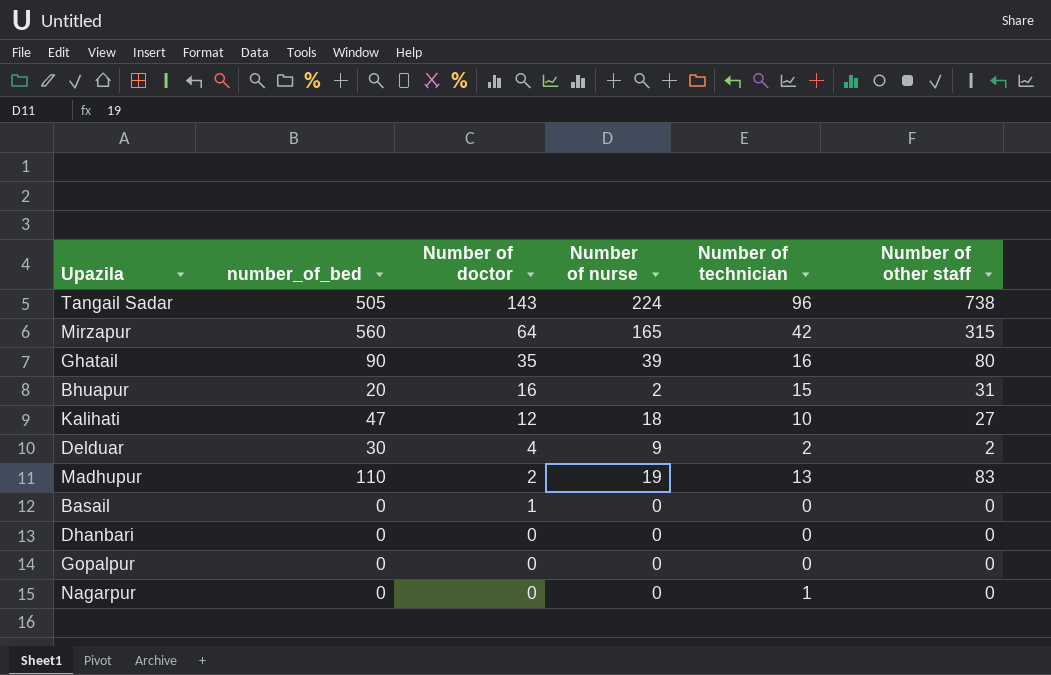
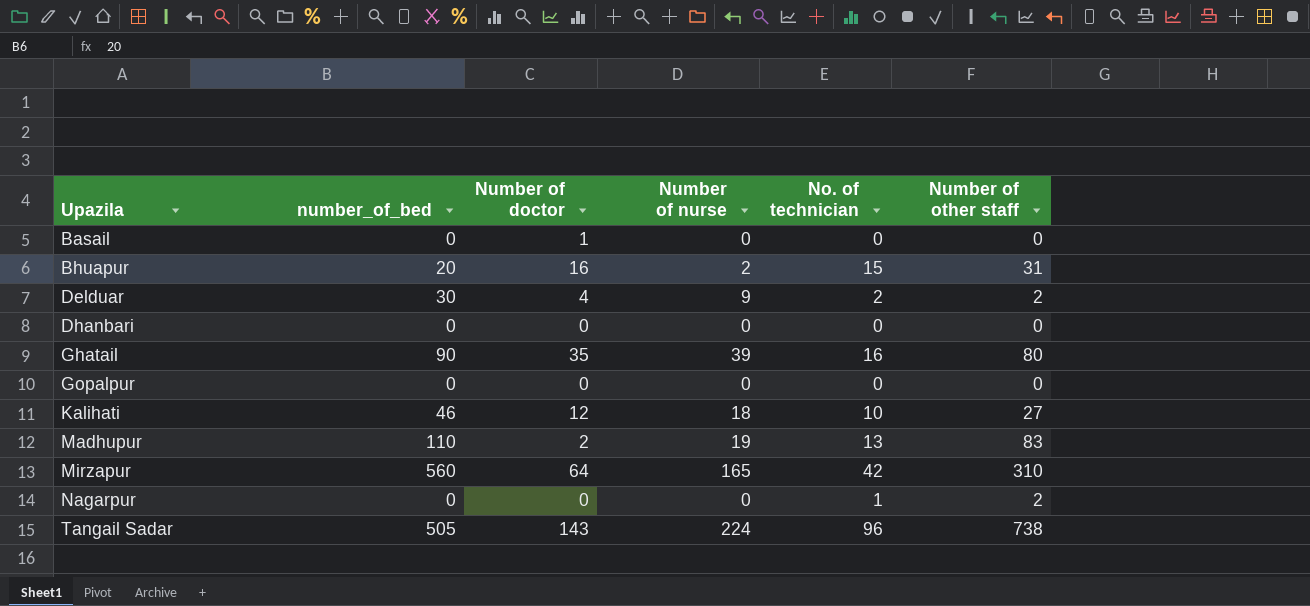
row order: Number of doctor descending -> Upazila ascending
column name: Number of technician -> No. of technician
Kalihati | number_of_bed: 47 -> 46
Mirzapur | Number of other staff: 315 -> 310
Nagarpur | Number of other staff: 0 -> 2

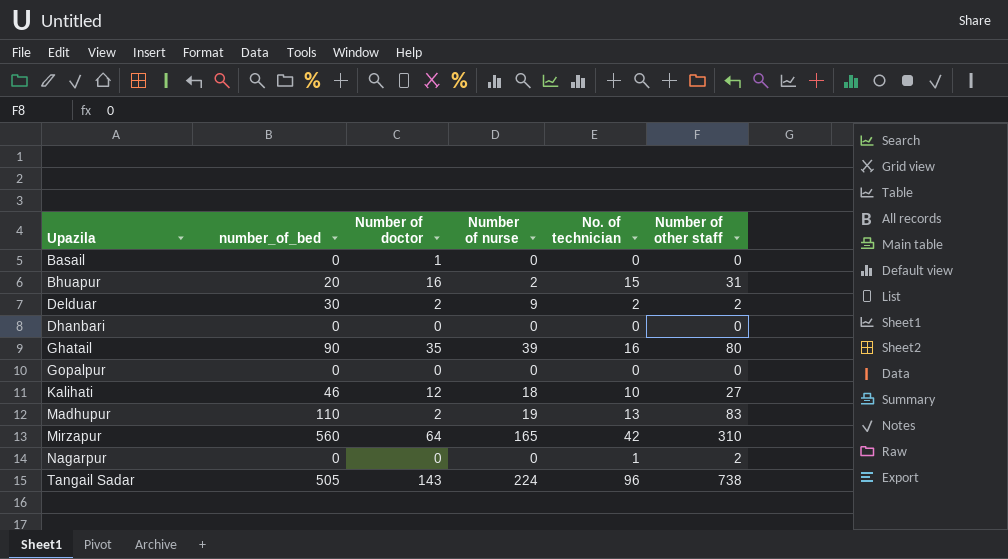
Delduar | Number of doctor: 4 -> 2

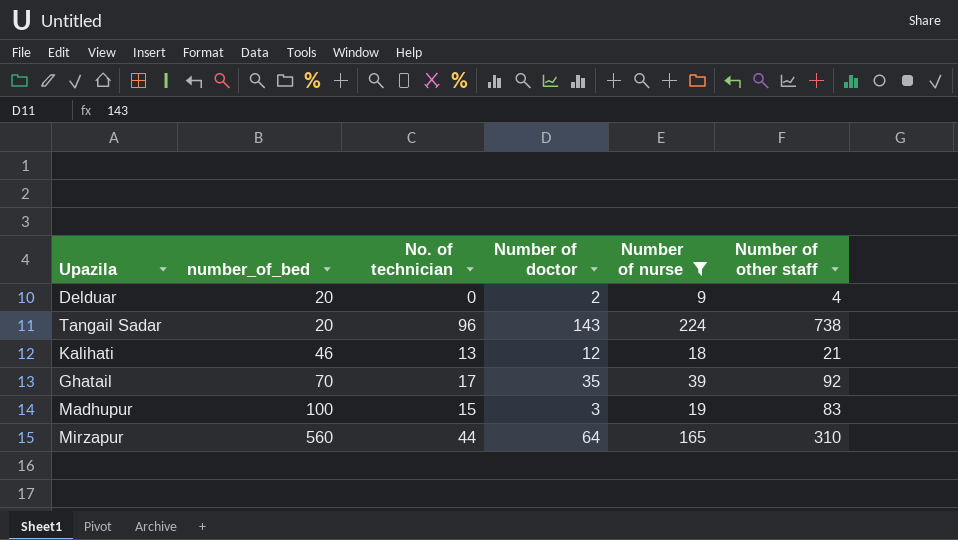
filter: none -> Number of nurse >= 9
row order: Upazila ascending -> number_of_bed ascending
column No. of technician | position: 5 -> 3
Delduar | number_of_bed: 30 -> 20
Delduar | No. of technician: 2 -> 0
Delduar | Number of other staff: 2 -> 4
Tangail Sadar | number_of_bed: 505 -> 20
Kalihati | No. of technician: 10 -> 13
Kalihati | Number of other staff: 27 -> 21
Ghatail | number_of_bed: 90 -> 70
Ghatail | No. of technician: 16 -> 17
Ghatail | Number of other staff: 80 -> 92
Madhupur | number_of_bed: 110 -> 100
Madhupur | No. of technician: 13 -> 15
Madhupur | Number of doctor: 2 -> 3
Mirzapur | No. of technician: 42 -> 44

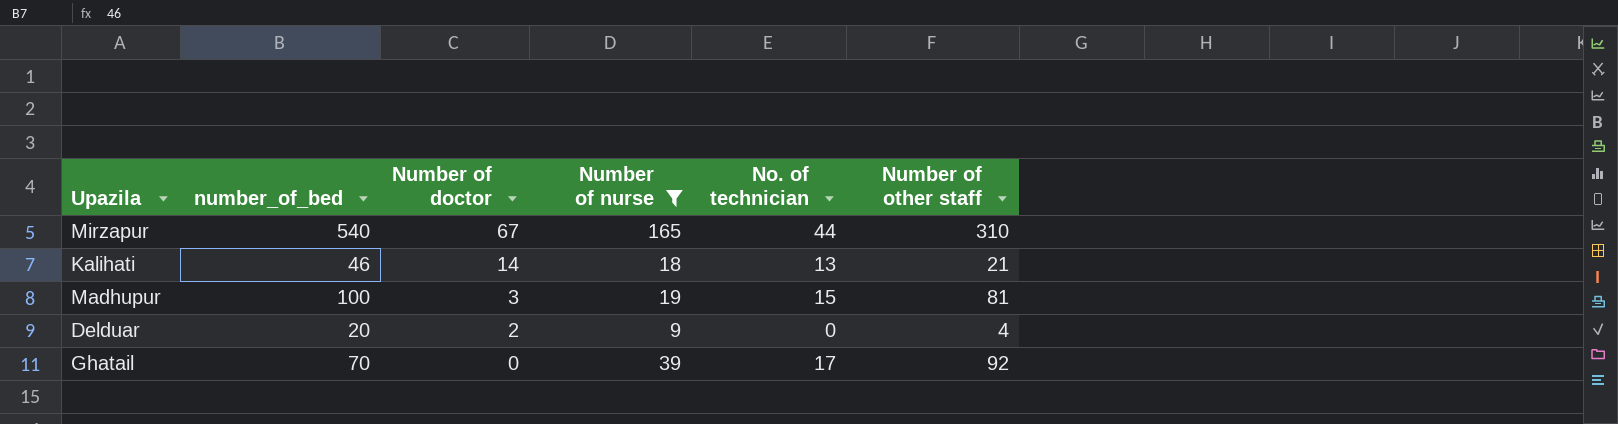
row order: number_of_bed ascending -> Number of doctor descending
column No. of technician | position: 3 -> 5
row Tangail Sadar: 20 | 96 | 143 | 224 | 738 -> none
Mirzapur | number_of_bed: 560 -> 540
Mirzapur | Number of doctor: 64 -> 67
Kalihati | Number of doctor: 12 -> 14
Madhupur | Number of other staff: 83 -> 81
Ghatail | Number of doctor: 35 -> 0

